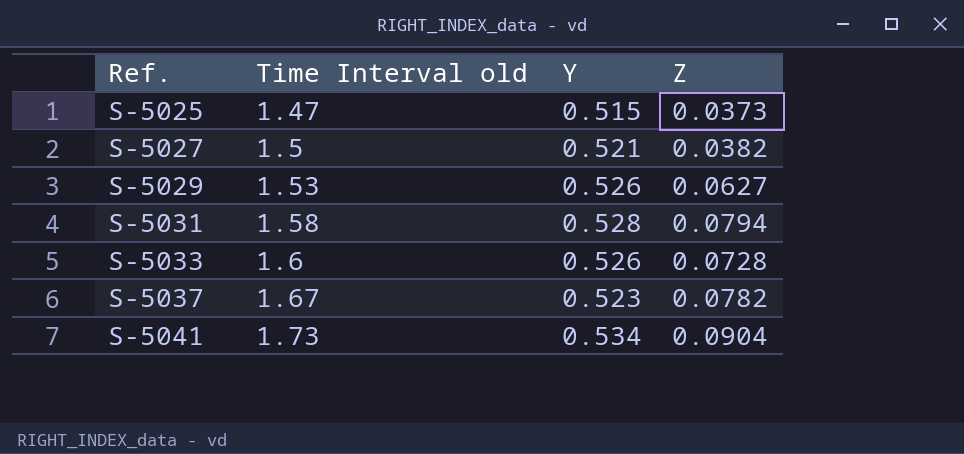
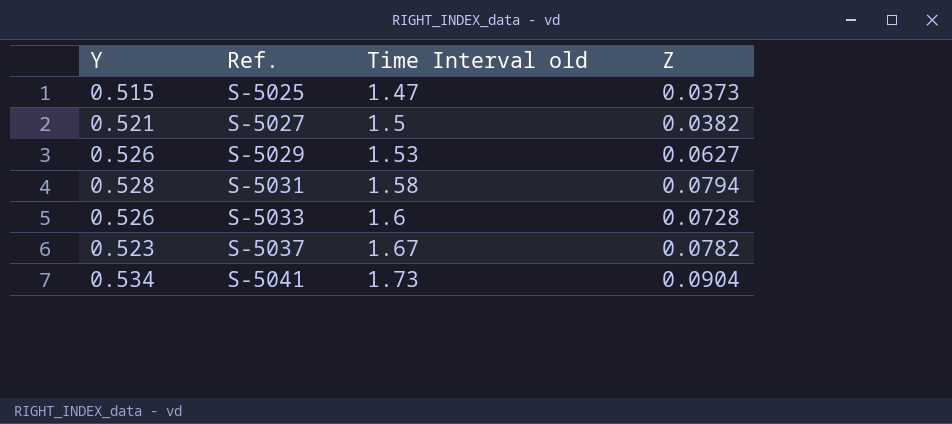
column Y | position: 3 -> 1

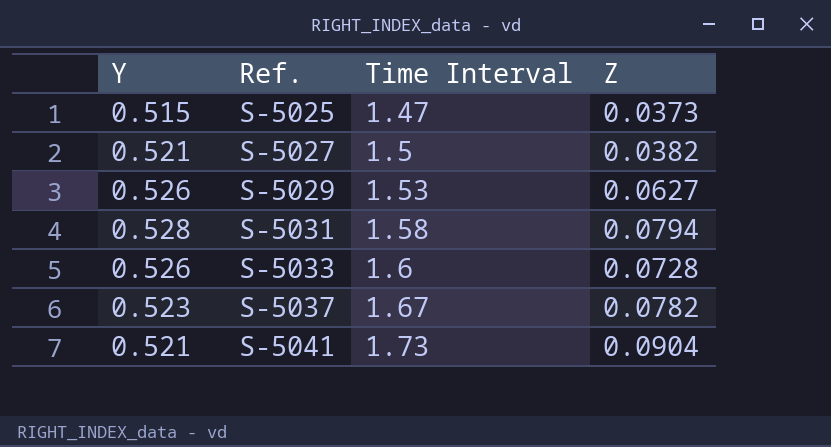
column name: Time Interval old -> Time Interval
S-5041 | Y: 0.534 -> 0.521

